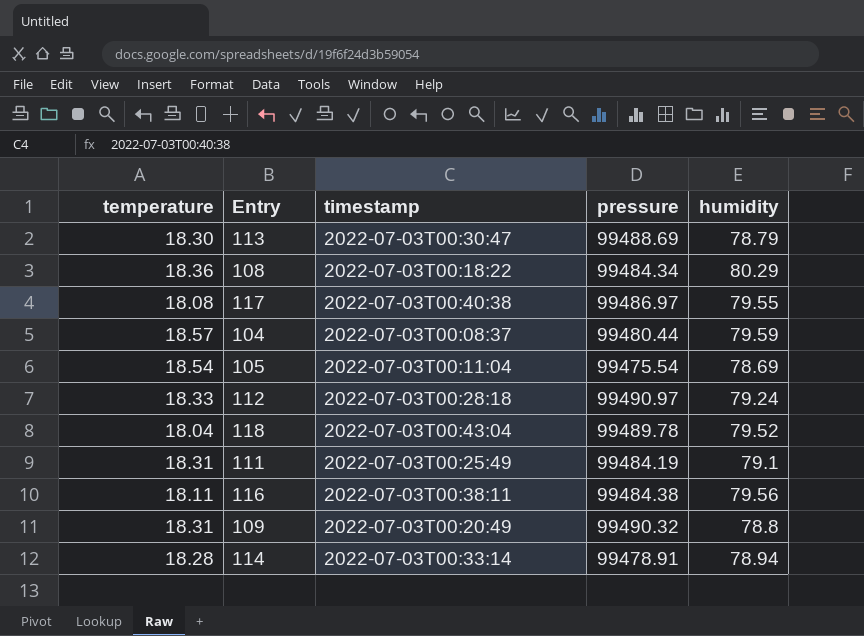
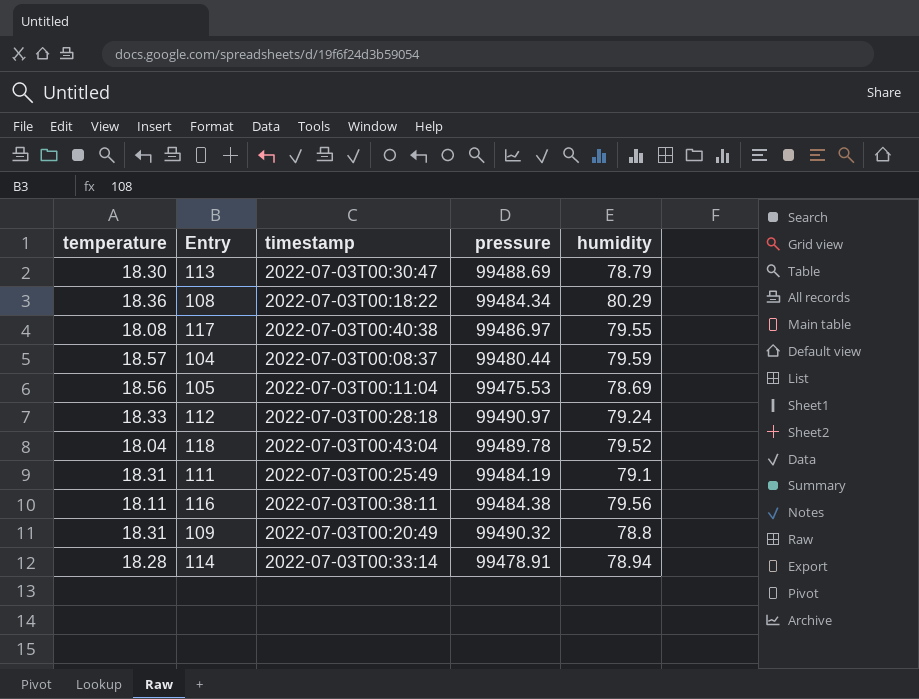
105 | temperature: 18.54 -> 18.56
105 | pressure: 99475.54 -> 99475.53

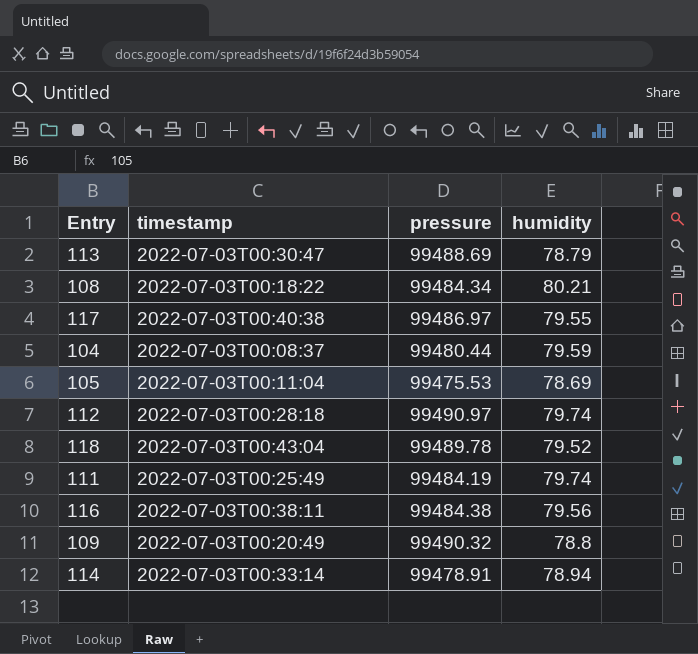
column temperature | position: 1 -> none
108 | humidity: 80.29 -> 80.21
112 | humidity: 79.24 -> 79.74
111 | humidity: 79.1 -> 79.74

